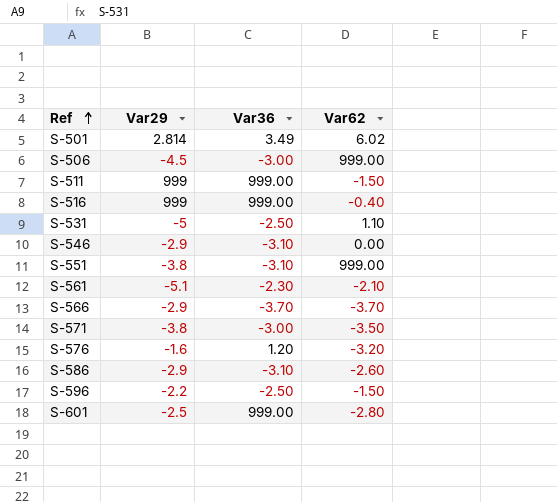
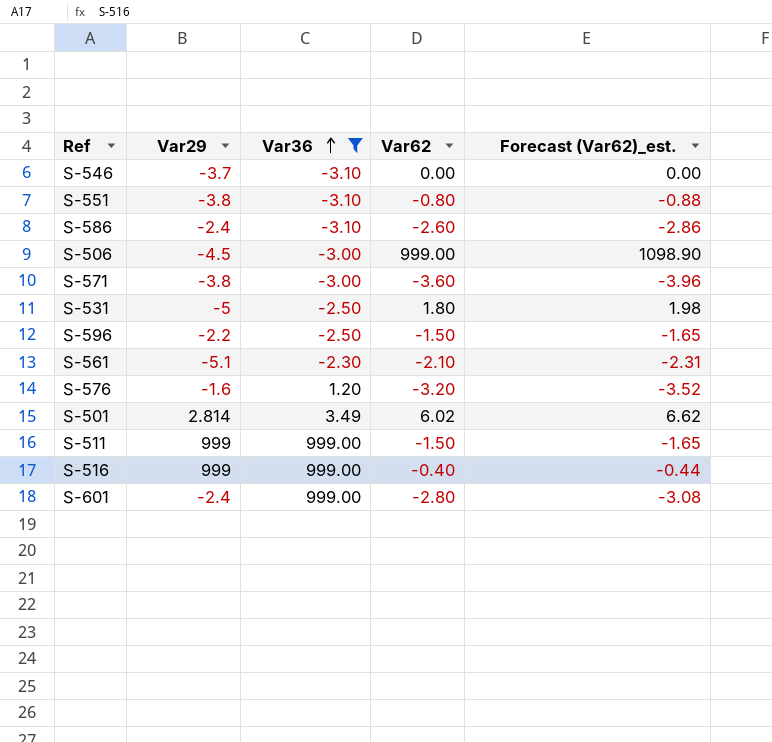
filter: none -> Var36 != -3.70
row order: Ref ascending -> Var36 ascending
column Forecast (Var62)_est. | formula: none -> [Var62] * 1.1
S-546 | Var29: -2.9 -> -3.7
S-551 | Var62: 999.00 -> -0.80
S-586 | Var29: -2.9 -> -2.4
S-571 | Var62: -3.50 -> -3.60
S-531 | Var62: 1.10 -> 1.80
S-601 | Var29: -2.5 -> -2.4

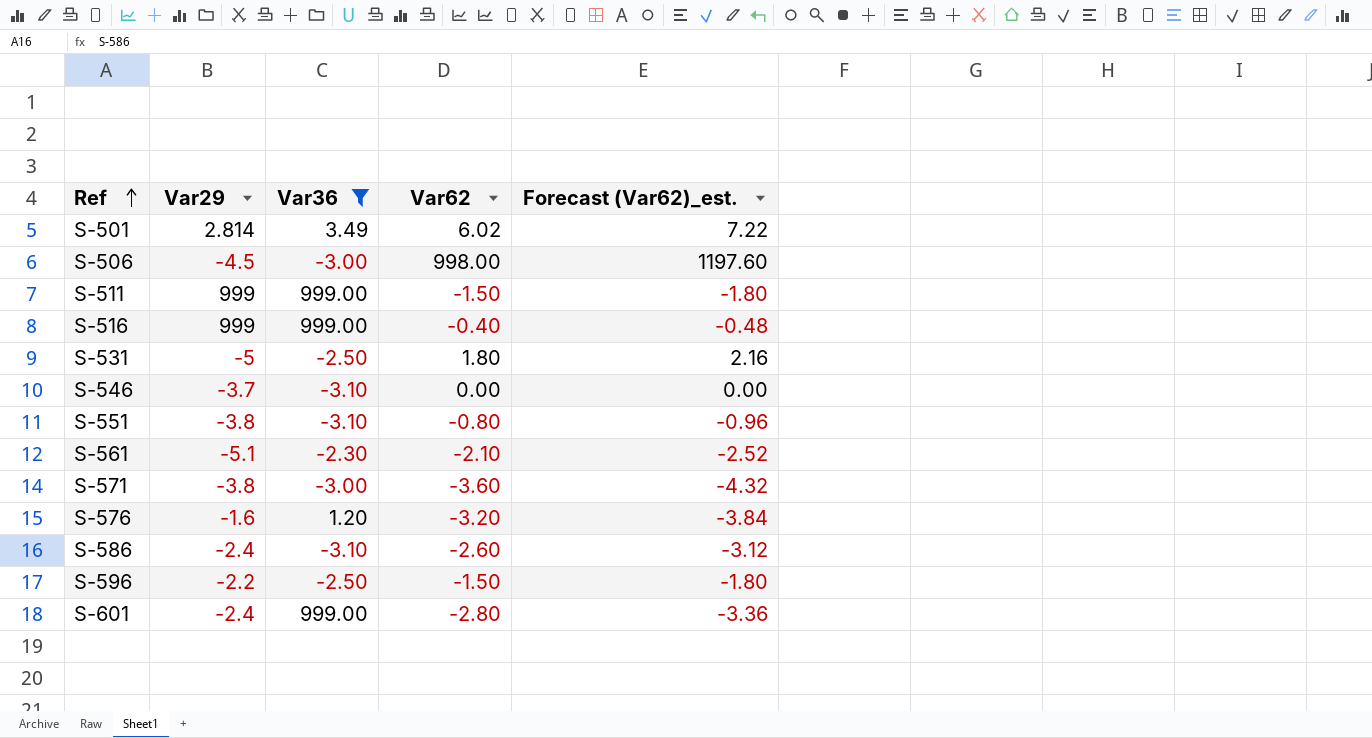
row order: Var36 ascending -> Ref ascending
column Forecast (Var62)_est. | formula: [Var62] * 1.1 -> [Var62] * 1.2
S-506 | Var62: 999.00 -> 998.00

